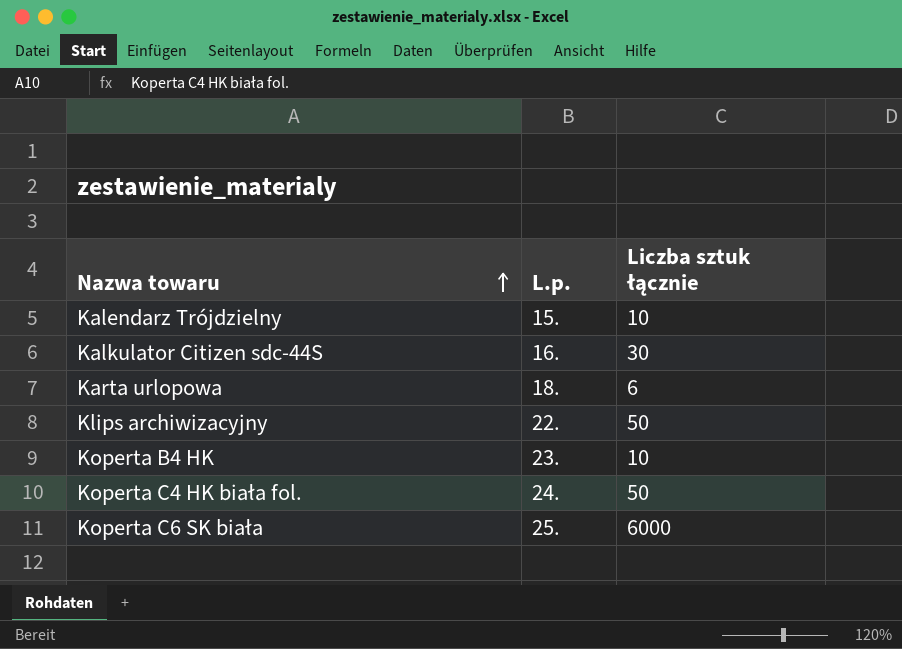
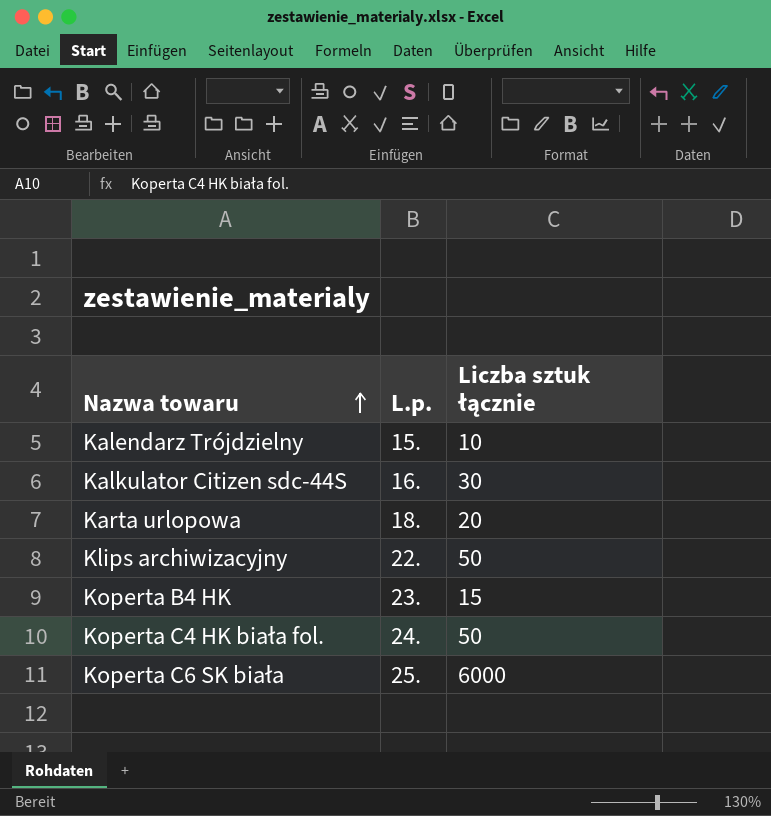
Karta urlopowa | Liczba sztuk łącznie: 6 -> 20
Koperta B4 HK | Liczba sztuk łącznie: 10 -> 15

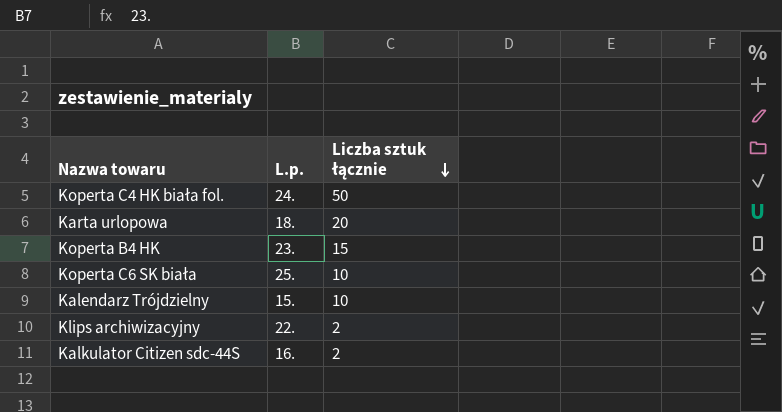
row order: Nazwa towaru ascending -> Liczba sztuk łącznie descending
Koperta C6 SK biała | Liczba sztuk łącznie: 6000 -> 10
Klips archiwizacyjny | Liczba sztuk łącznie: 50 -> 2
Kalkulator Citizen sdc-44S | Liczba sztuk łącznie: 30 -> 2

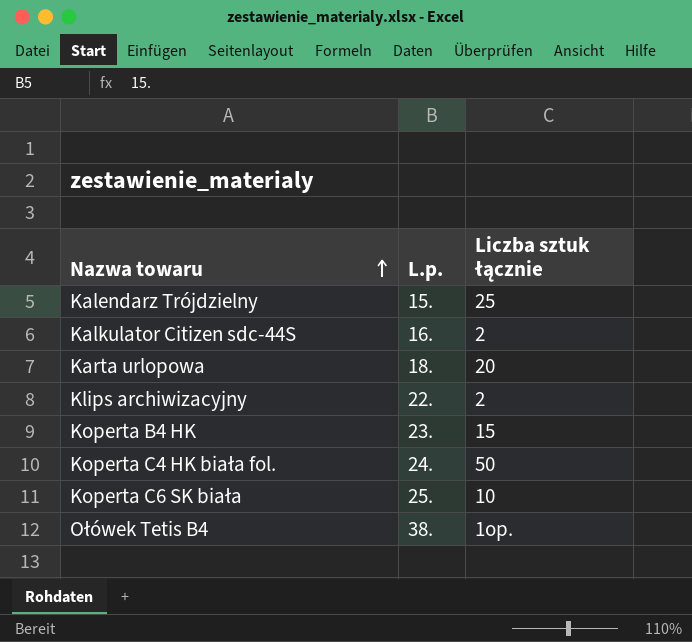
row order: Liczba sztuk łącznie descending -> Nazwa towaru ascending
Kalendarz Trójdzielny | Liczba sztuk łącznie: 10 -> 25
row Ołówek Tetis B4: none -> 38. | 1op.

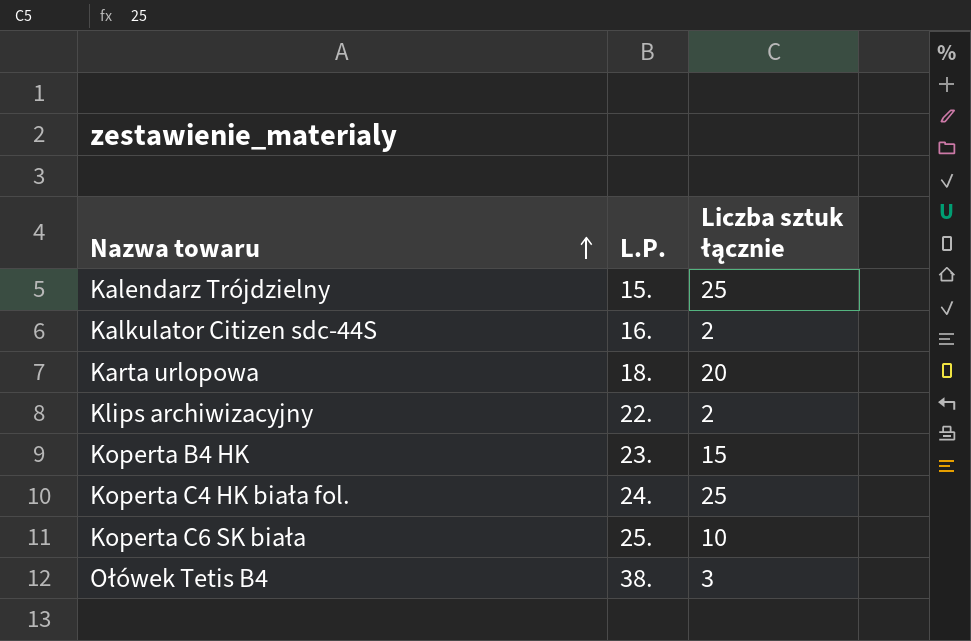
column name: L.p. -> L.P.
Koperta C4 HK biała fol. | Liczba sztuk łącznie: 50 -> 25
Ołówek Tetis B4 | Liczba sztuk łącznie: 1op. -> 3

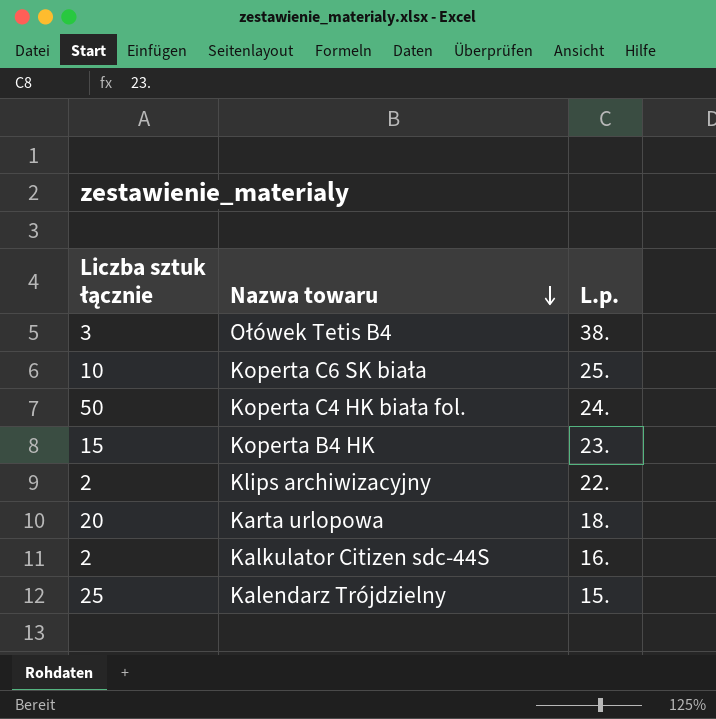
row order: Nazwa towaru ascending -> Nazwa towaru descending
column Liczba sztuk łącznie | position: 3 -> 1
column name: L.P. -> L.p.
Koperta C4 HK biała fol. | Liczba sztuk łącznie: 25 -> 50

